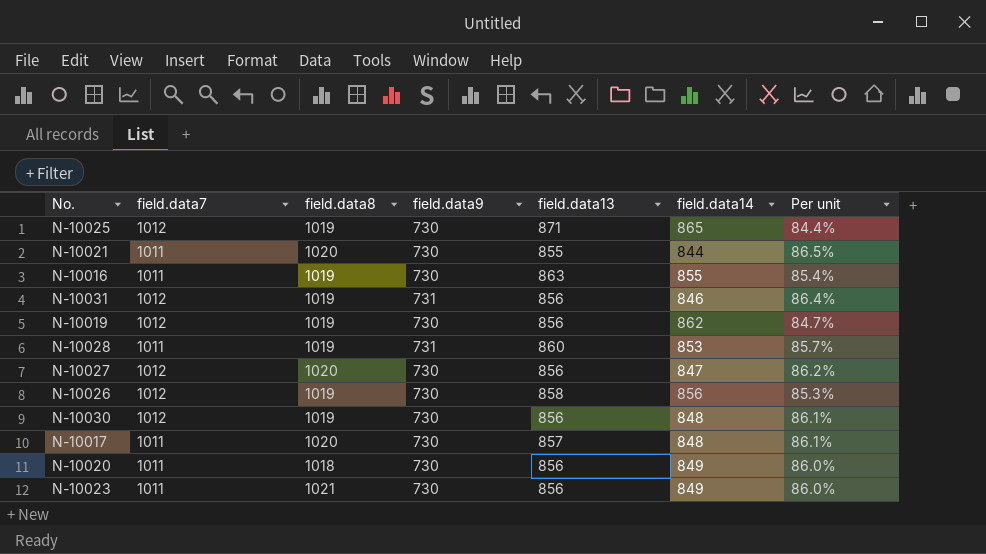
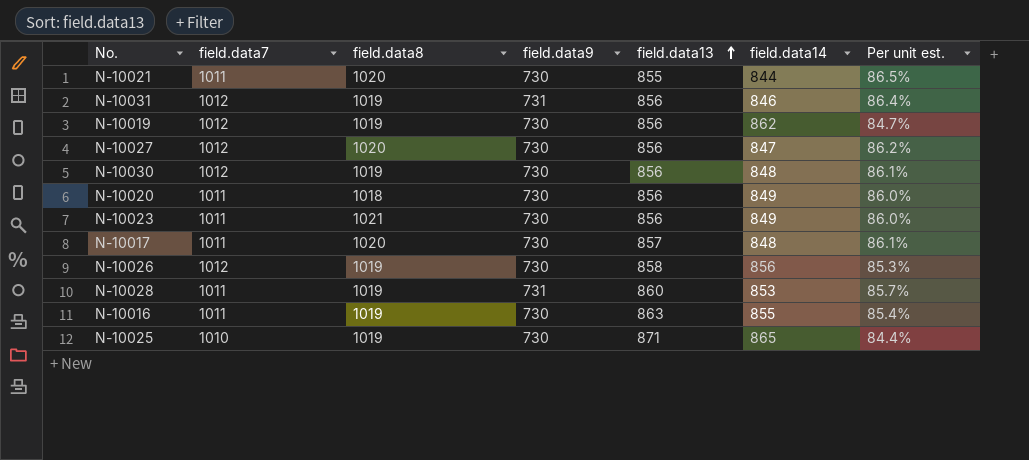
row order: none -> field.data13 ascending
column name: Per unit -> Per unit est.
N-10025 | field.data7: 1012 -> 1010

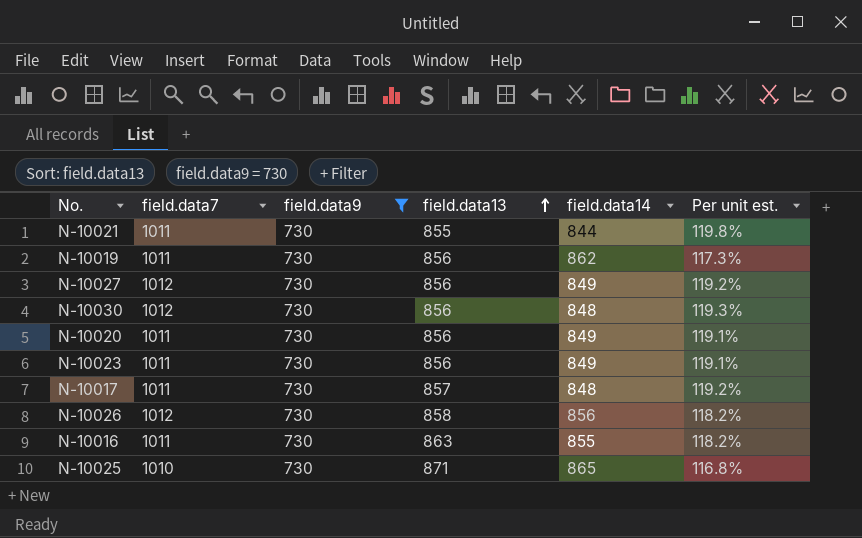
filter: none -> field.data9 = 730
column field.data8 | position: 3 -> none
column Per unit est. | formula: [field.data9] / [field.data14] -> [field.data7] / [field.data14]
N-10019 | field.data7: 1012 -> 1011
N-10027 | field.data14: 847 -> 849

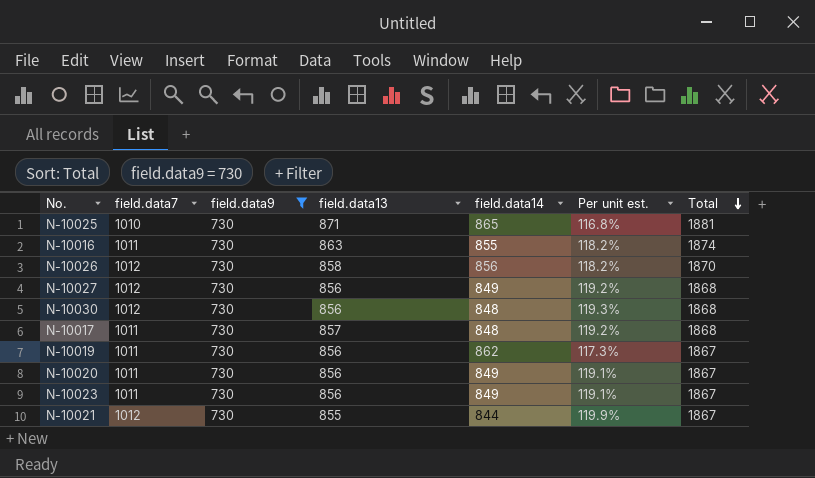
row order: field.data13 ascending -> Total descending
column Total | formula: none -> [field.data7] + [field.data13]
N-10021 | field.data7: 1011 -> 1012
N-10021 | Per unit est.: 119.8% -> 119.9%

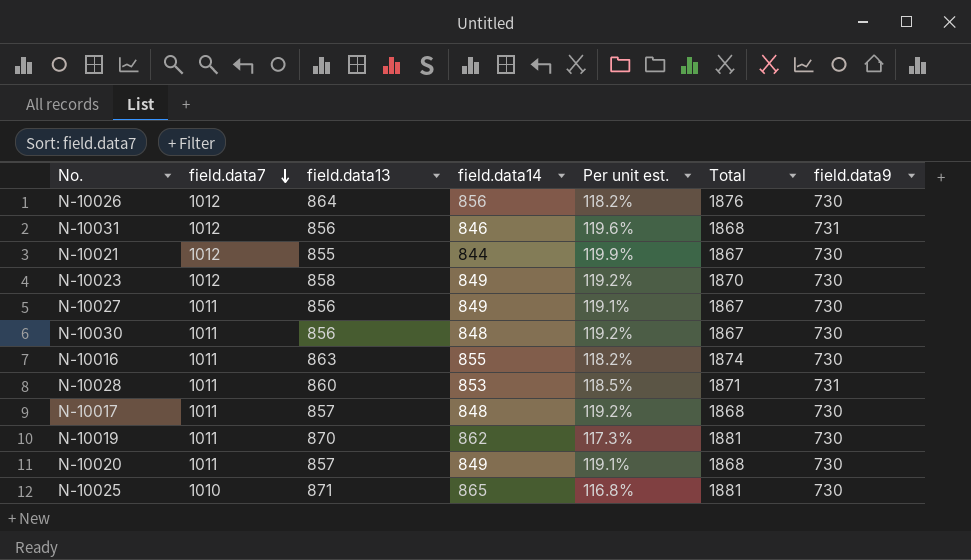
filter: field.data9 = 730 -> none
row order: Total descending -> field.data7 descending
column field.data9 | position: 3 -> 7
N-10026 | field.data13: 858 -> 864
N-10026 | Total: 1870 -> 1876
N-10023 | field.data7: 1011 -> 1012
N-10023 | field.data13: 856 -> 858
N-10023 | Per unit est.: 119.1% -> 119.2%
N-10023 | Total: 1867 -> 1870
N-10027 | field.data7: 1012 -> 1011
N-10027 | Per unit est.: 119.2% -> 119.1%
N-10027 | Total: 1868 -> 1867
N-10030 | field.data7: 1012 -> 1011
N-10030 | Per unit est.: 119.3% -> 119.2%
N-10030 | Total: 1868 -> 1867
N-10019 | field.data13: 856 -> 870
N-10019 | Total: 1867 -> 1881
N-10020 | field.data13: 856 -> 857
N-10020 | Total: 1867 -> 1868

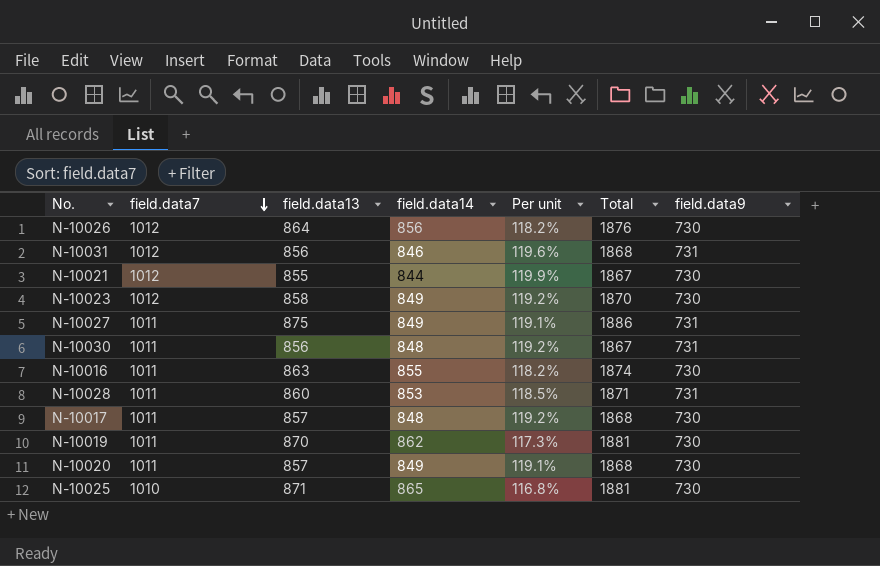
column name: Per unit est. -> Per unit
N-10027 | field.data13: 856 -> 875
N-10027 | Total: 1867 -> 1886
N-10027 | field.data9: 730 -> 731
N-10030 | field.data9: 730 -> 731

